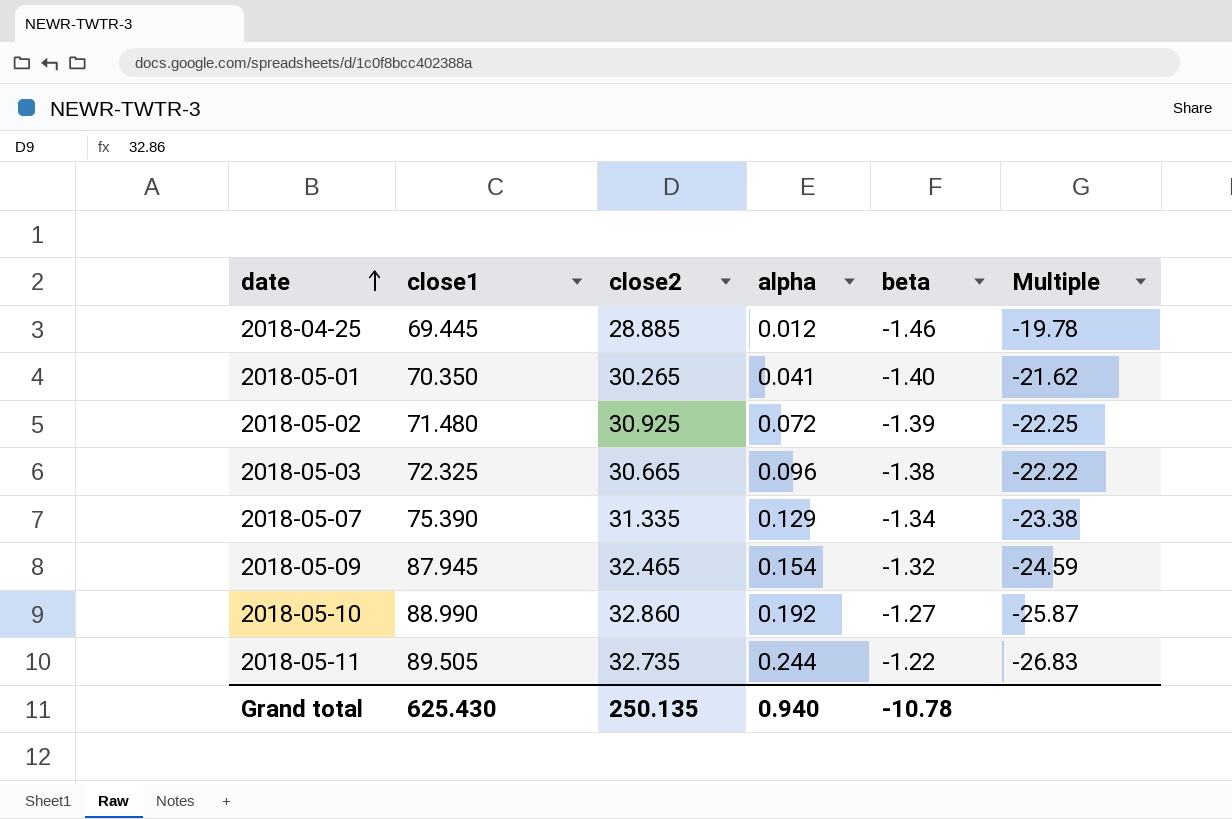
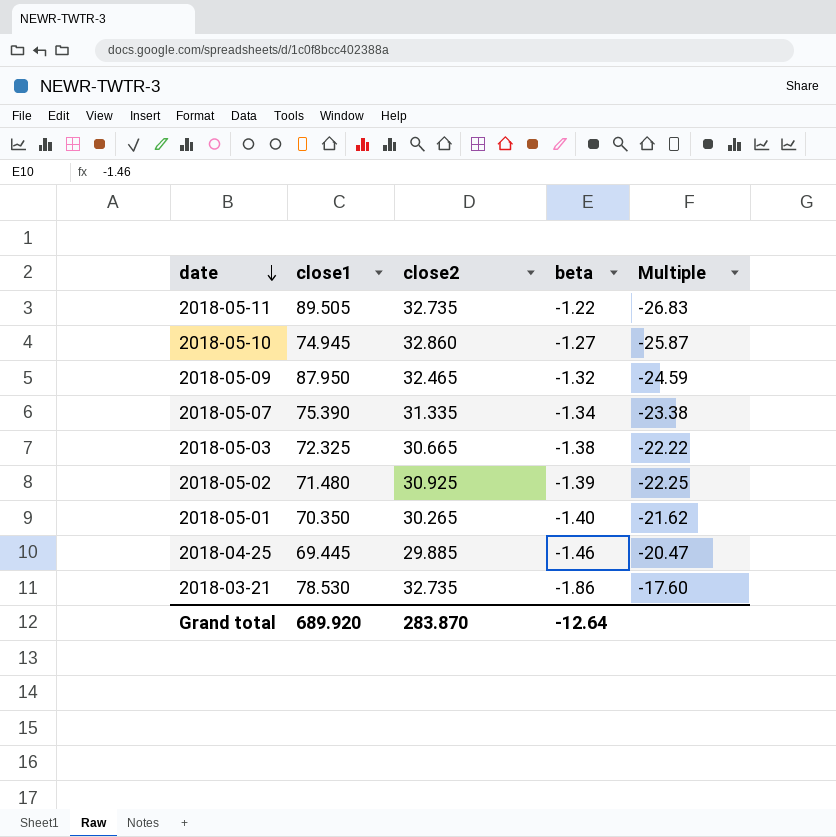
row order: date ascending -> date descending
column alpha | position: 4 -> none
2018-05-10 | close1: 88.990 -> 74.945
2018-05-09 | close1: 87.945 -> 87.950
2018-04-25 | close2: 28.885 -> 29.885
2018-04-25 | Multiple: -19.78 -> -20.47
row 2018-03-21: none -> 78.530 | 32.735 | -1.86 | -17.60
Grand total | close1: 625.430 -> 689.920
Grand total | close2: 250.135 -> 283.870
Grand total | beta: -10.78 -> -12.64

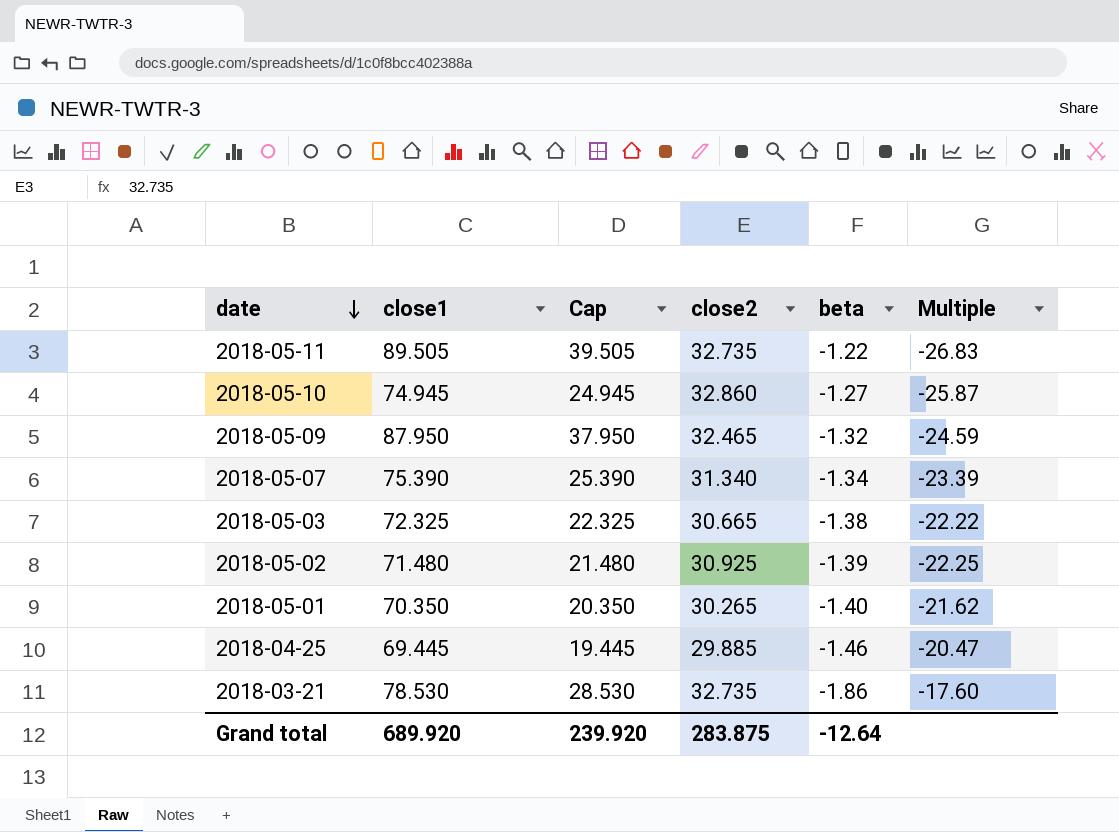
column Cap | formula: none -> [close1] - 50
2018-05-07 | close2: 31.335 -> 31.340
2018-05-07 | Multiple: -23.38 -> -23.39
Grand total | close2: 283.870 -> 283.875

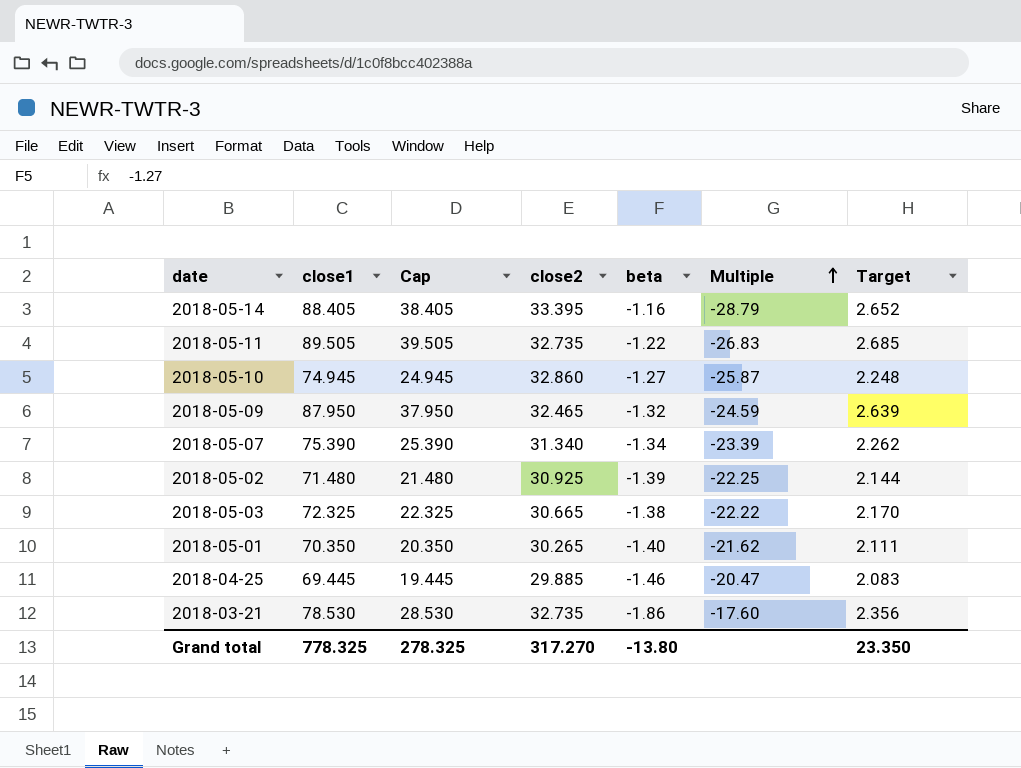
row order: date descending -> Multiple ascending
column Target | formula: none -> [close1] * 0.03
row 2018-05-14: none -> 88.405 | 38.405 | 33.395 | -1.16 | -28.79 | 2.652
Grand total | close1: 689.920 -> 778.325
Grand total | Cap: 239.920 -> 278.325
Grand total | close2: 283.875 -> 317.270
Grand total | beta: -12.64 -> -13.80

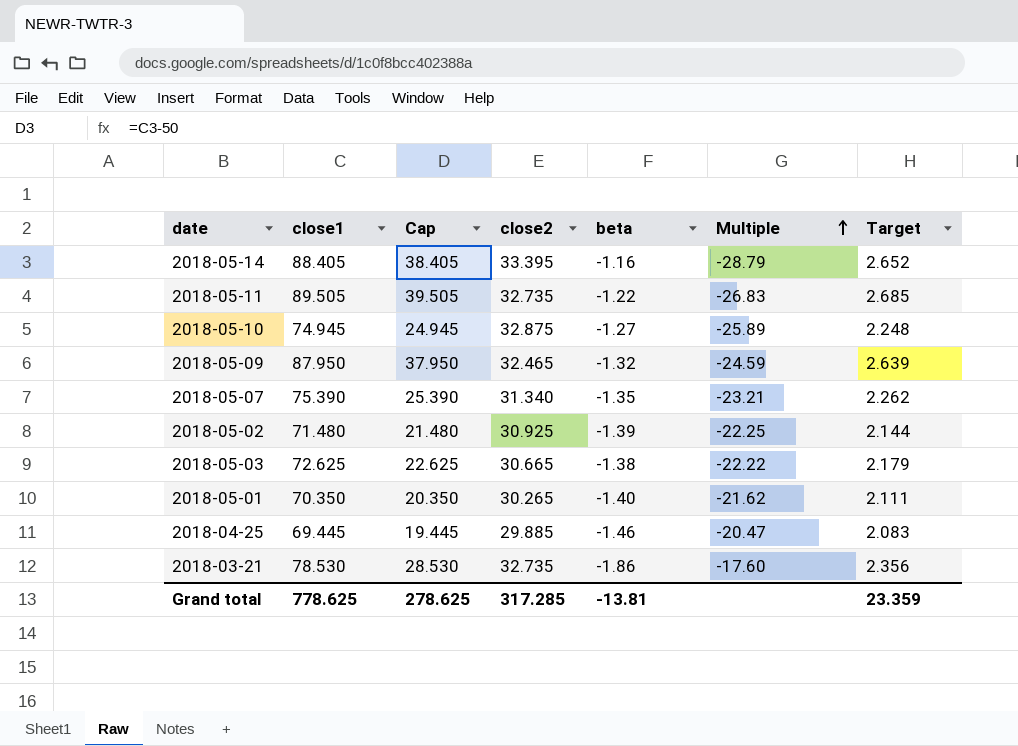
2018-05-10 | close2: 32.860 -> 32.875
2018-05-10 | Multiple: -25.87 -> -25.89
2018-05-07 | beta: -1.34 -> -1.35
2018-05-07 | Multiple: -23.39 -> -23.21
2018-05-03 | close1: 72.325 -> 72.625
2018-05-03 | Cap: 22.325 -> 22.625
2018-05-03 | Target: 2.170 -> 2.179
Grand total | close1: 778.325 -> 778.625
Grand total | Cap: 278.325 -> 278.625
Grand total | close2: 317.270 -> 317.285
Grand total | beta: -13.80 -> -13.81
Grand total | Target: 23.350 -> 23.359

